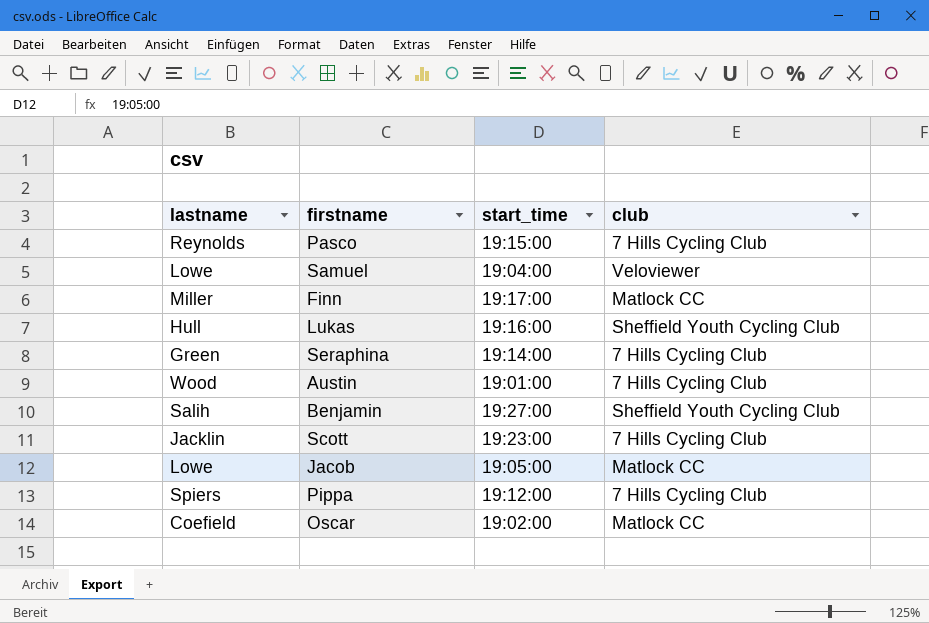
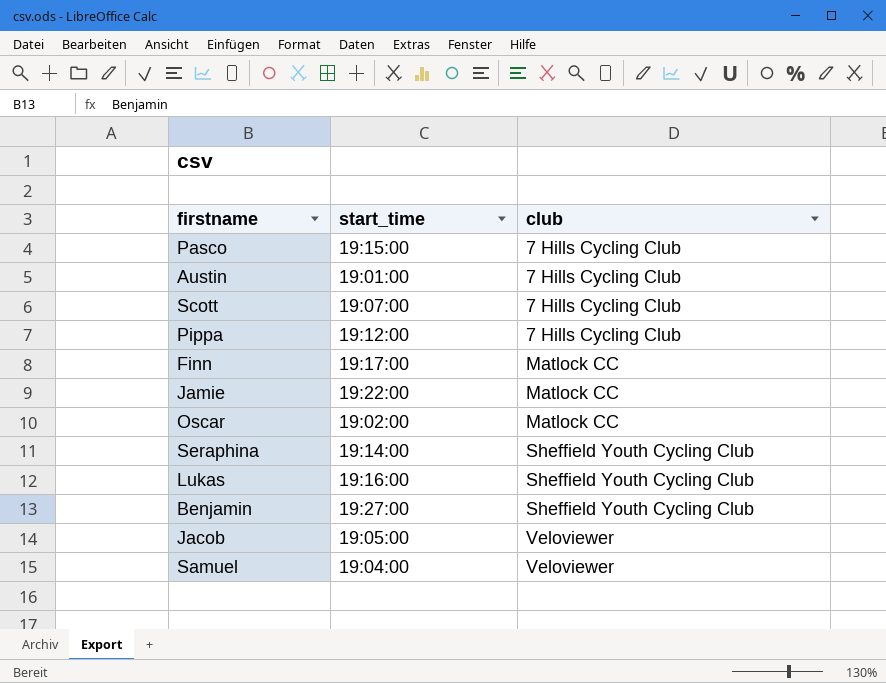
row order: none -> club ascending
column lastname | position: 1 -> none
Scott | start_time: 19:23:00 -> 19:07:00
row Jamie: none -> 19:22:00 | Matlock CC
Seraphina | club: 7 Hills Cycling Club -> Sheffield Youth Cycling Club
Jacob | club: Matlock CC -> Veloviewer

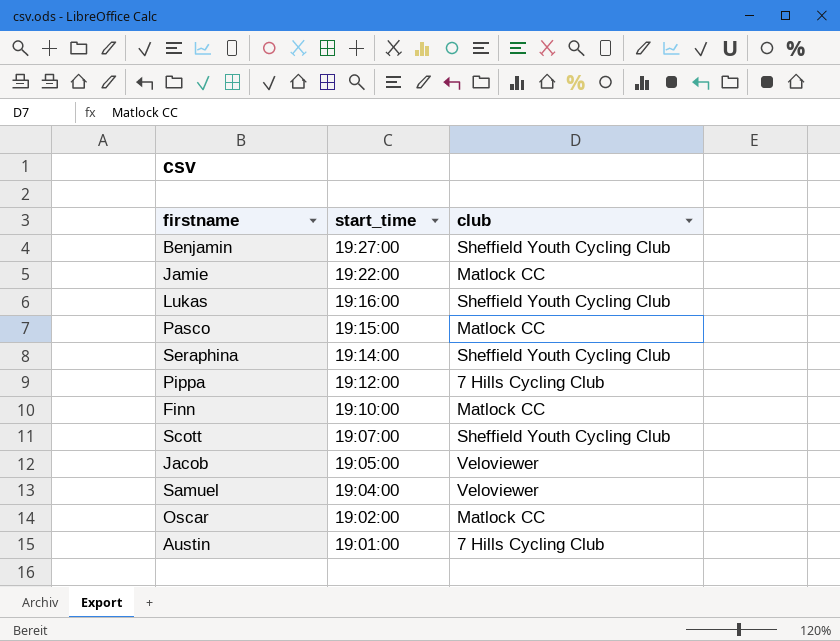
row order: club ascending -> start_time descending
Pasco | club: 7 Hills Cycling Club -> Matlock CC
Finn | start_time: 19:17:00 -> 19:10:00
Scott | club: 7 Hills Cycling Club -> Sheffield Youth Cycling Club

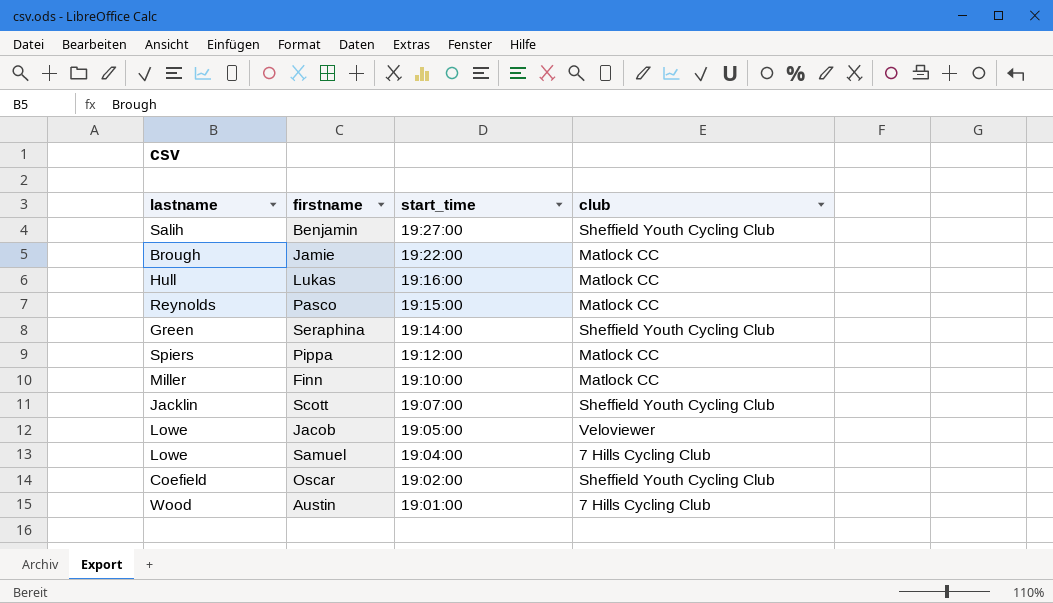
column lastname | position: none -> 1
Lukas | club: Sheffield Youth Cycling Club -> Matlock CC
Pippa | club: 7 Hills Cycling Club -> Matlock CC
Samuel | club: Veloviewer -> 7 Hills Cycling Club
Oscar | club: Matlock CC -> Sheffield Youth Cycling Club

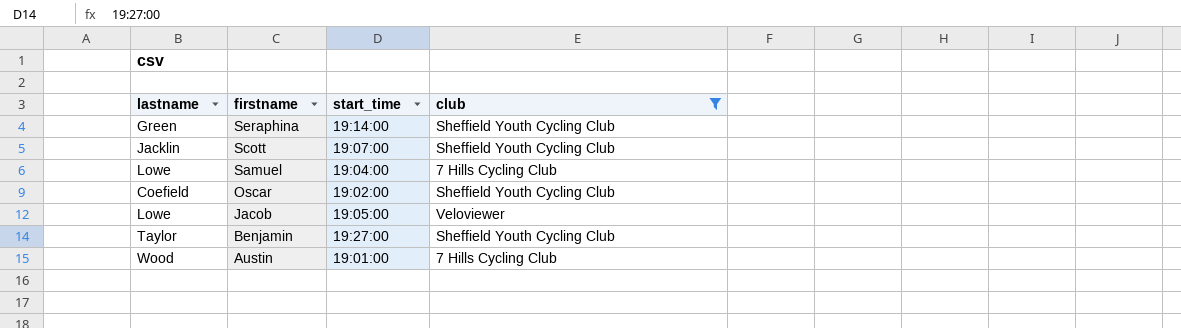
filter: none -> club != Matlock CC
row order: start_time descending -> firstname descending
Benjamin | lastname: Salih -> Taylor

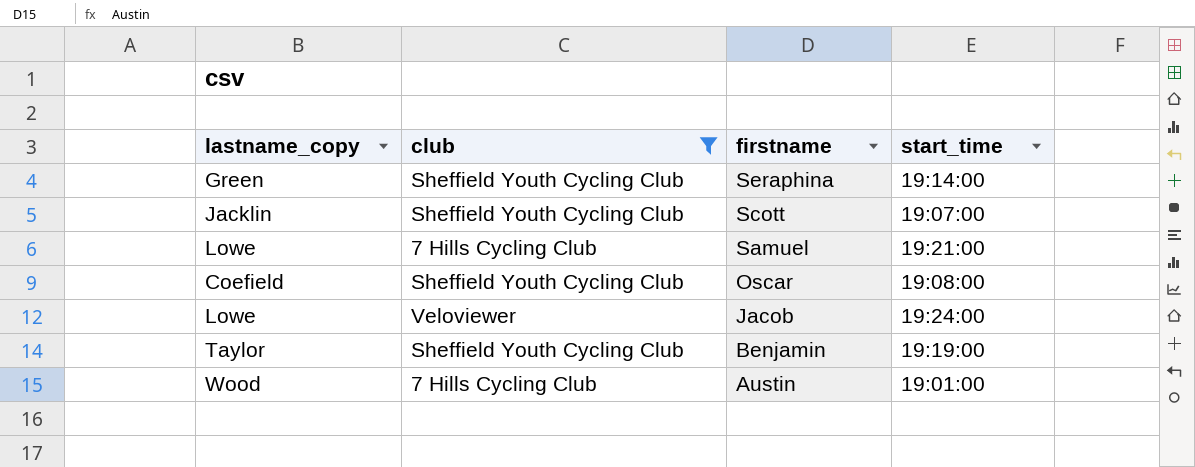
column name: lastname -> lastname_copy
column club | position: 4 -> 2
Samuel | start_time: 19:04:00 -> 19:21:00
Oscar | start_time: 19:02:00 -> 19:08:00
Jacob | start_time: 19:05:00 -> 19:24:00
Benjamin | start_time: 19:27:00 -> 19:19:00

